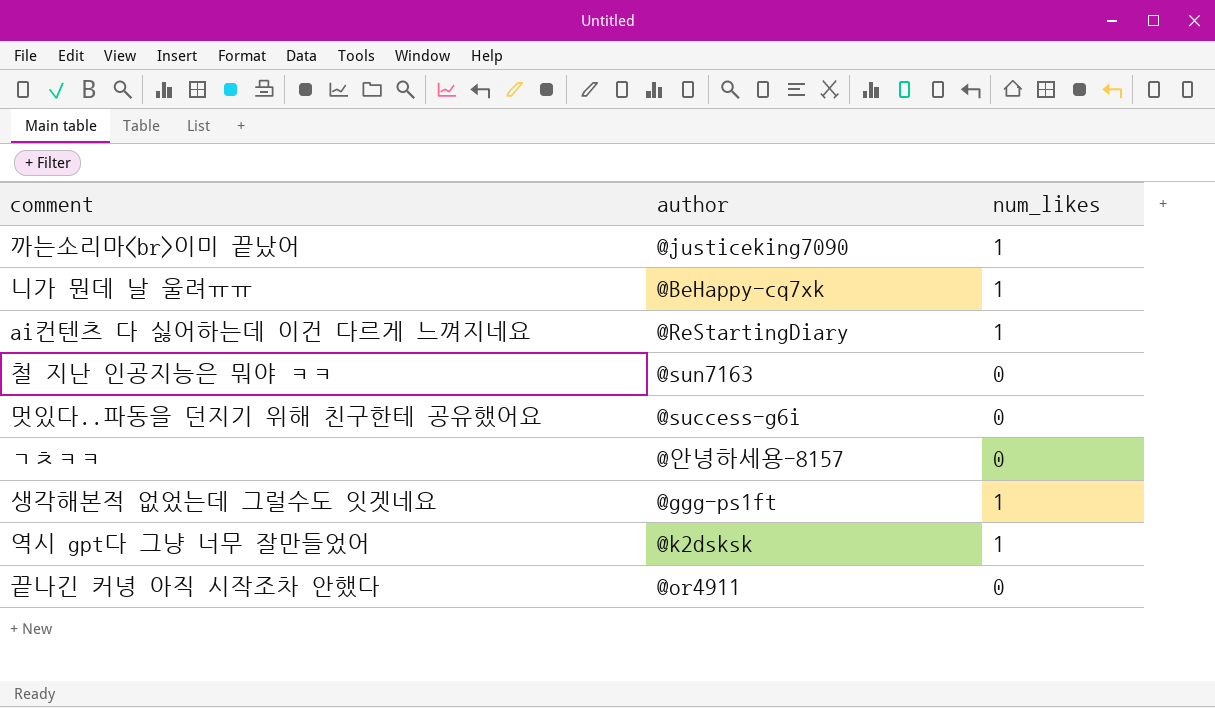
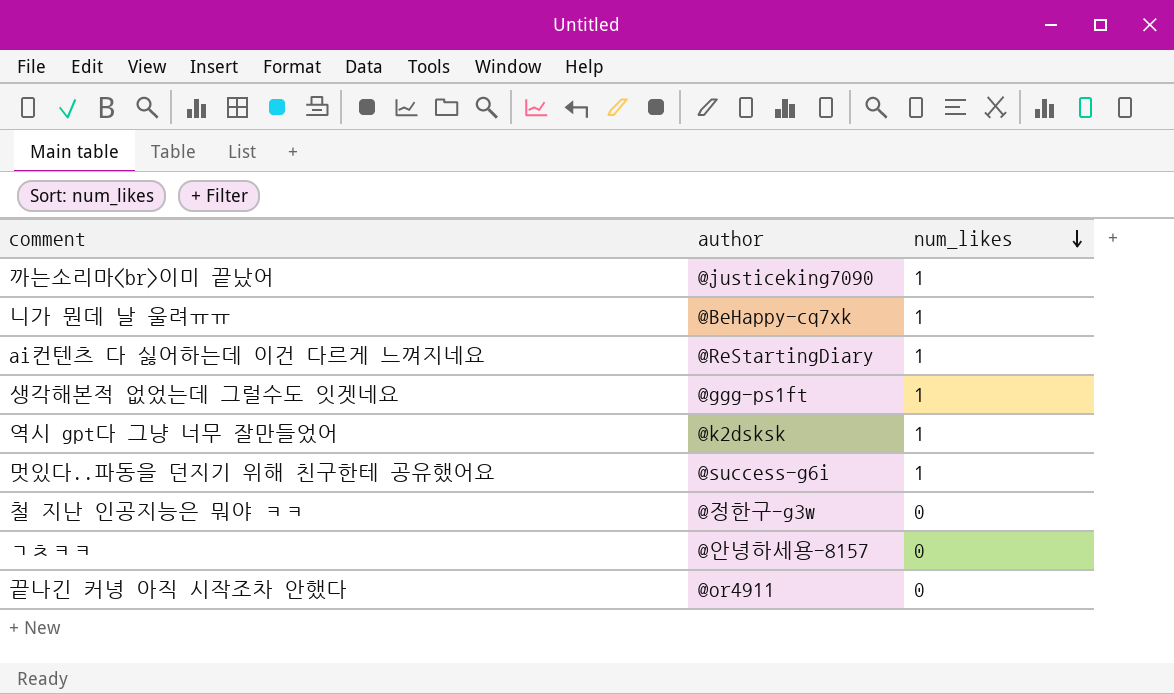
row order: none -> num_likes descending
멋있다..파동을 던지기 위해 친구한테 공유했어요 | num_likes: 0 -> 1
철 지난 인공지능은 뭐야 ㅋㅋ | author: @sun7163 -> @정한구-g3w

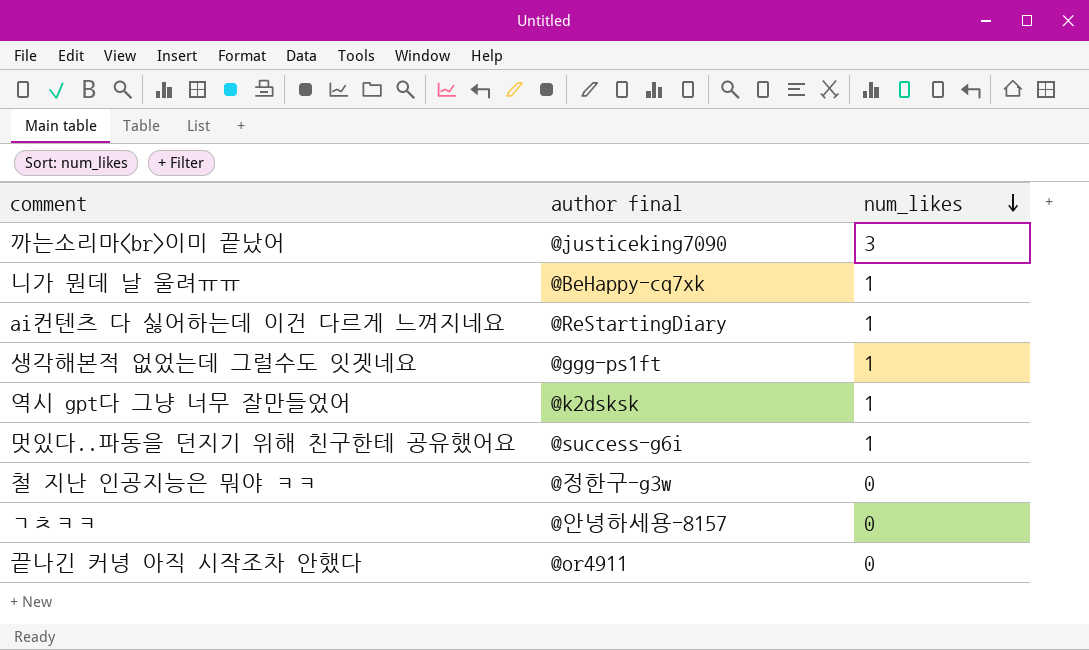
column name: author -> author final
까는소리마<br>이미 끝났어 | num_likes: 1 -> 3

